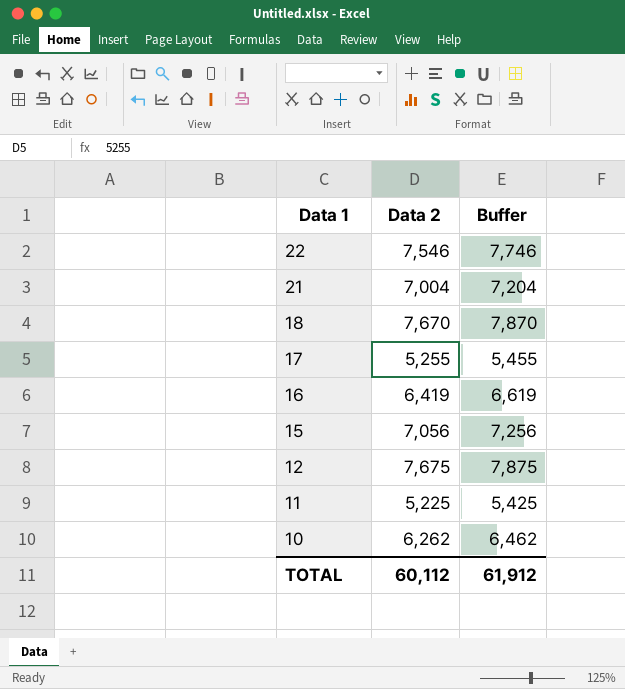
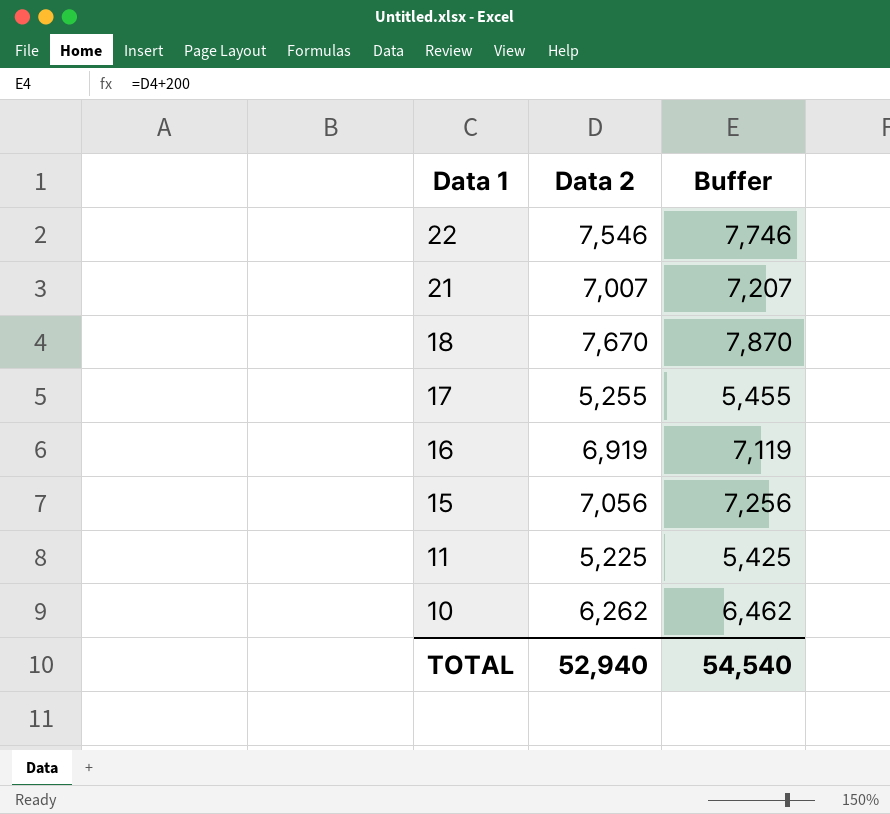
row 12: 7,675 | 7,875 -> none
21 | Data 2: 7,004 -> 7,007
21 | Buffer: 7,204 -> 7,207
16 | Data 2: 6,419 -> 6,919
16 | Buffer: 6,619 -> 7,119
TOTAL | Data 2: 60,112 -> 52,940
TOTAL | Buffer: 61,912 -> 54,540

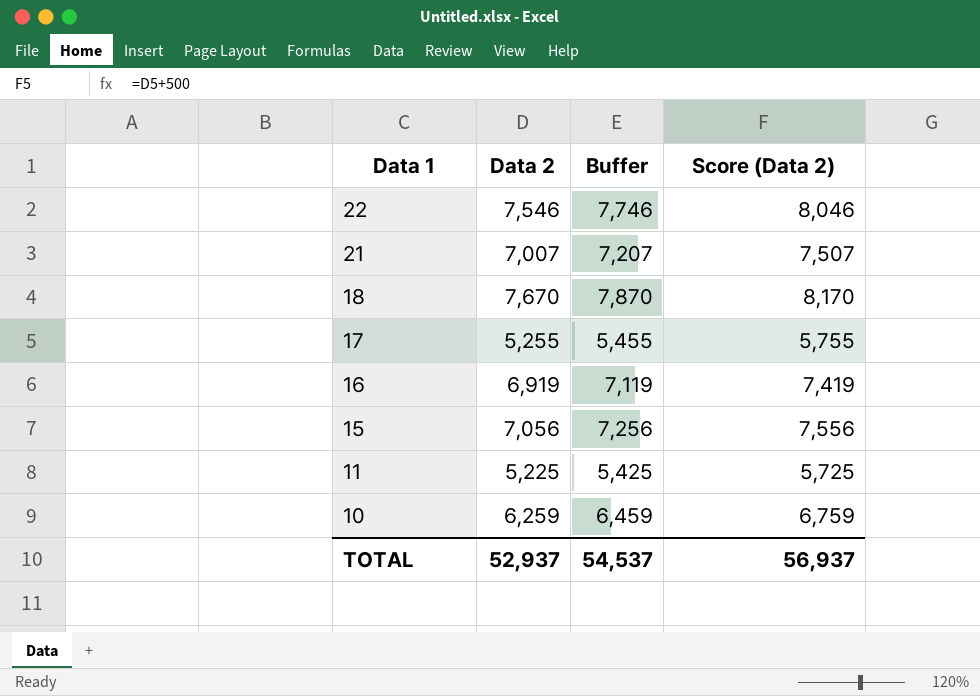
column Score (Data 2) | formula: none -> [Data 2] + 500
10 | Data 2: 6,262 -> 6,259
10 | Buffer: 6,462 -> 6,459
TOTAL | Data 2: 52,940 -> 52,937
TOTAL | Buffer: 54,540 -> 54,537

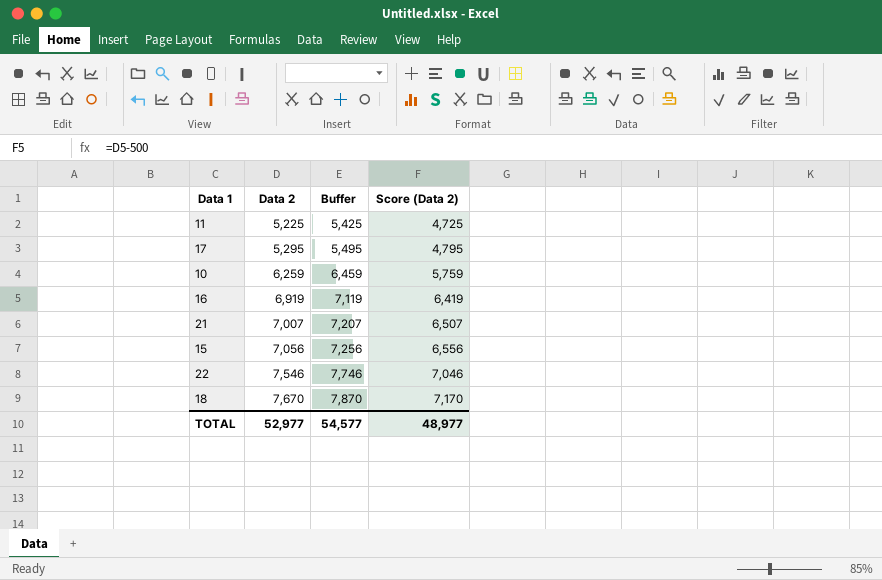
row order: Data 1 descending -> Data 2 ascending
column Score (Data 2) | formula: [Data 2] + 500 -> [Data 2] - 500
17 | Data 2: 5,255 -> 5,295
17 | Buffer: 5,455 -> 5,495
TOTAL | Data 2: 52,937 -> 52,977
TOTAL | Buffer: 54,537 -> 54,577
TOTAL | Score (Data 2): 56,937 -> 48,977

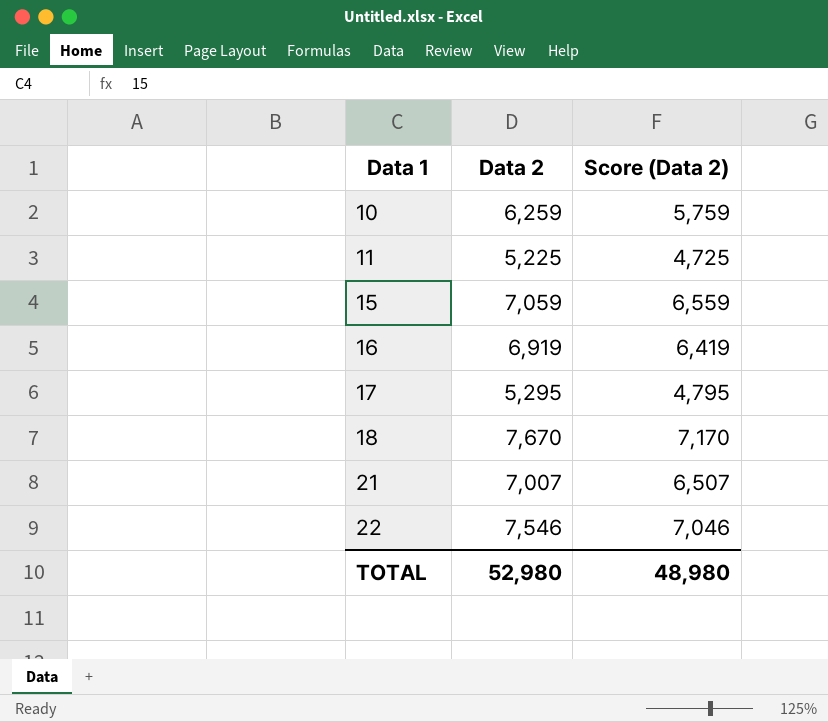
row order: Data 2 ascending -> Data 1 ascending
column Buffer | formula: [Data 2] + 200 -> none
15 | Data 2: 7,056 -> 7,059
15 | Score (Data 2): 6,556 -> 6,559
TOTAL | Data 2: 52,977 -> 52,980
TOTAL | Score (Data 2): 48,977 -> 48,980

